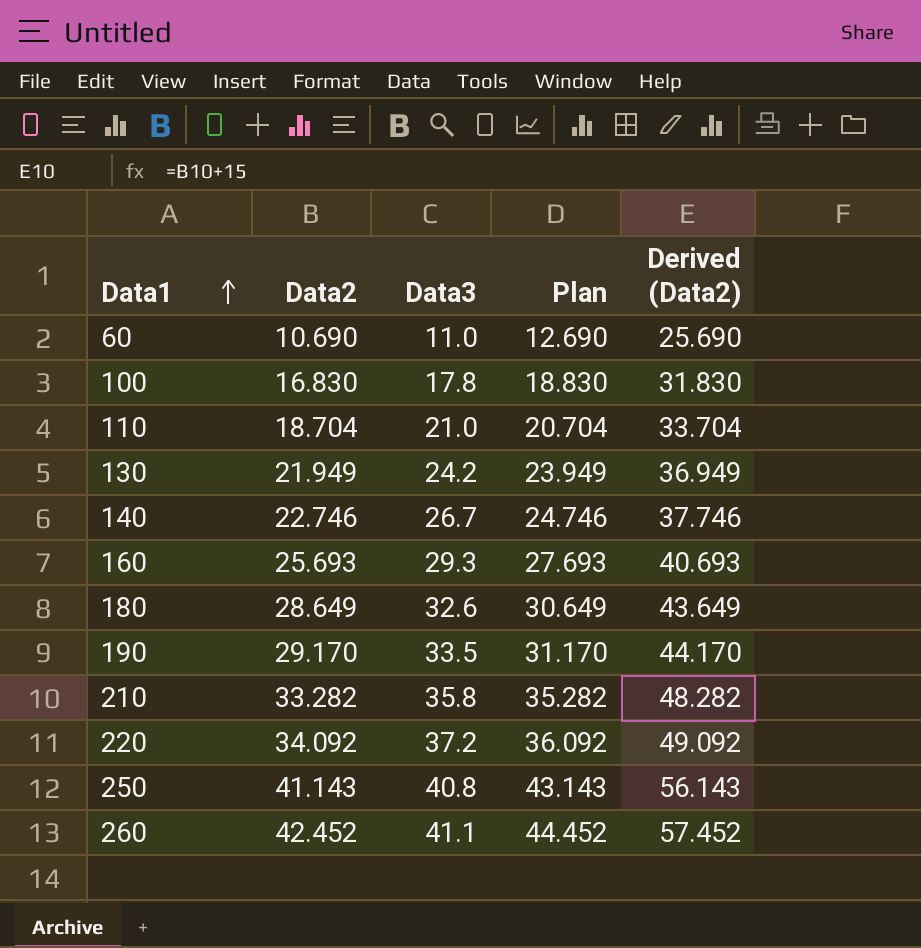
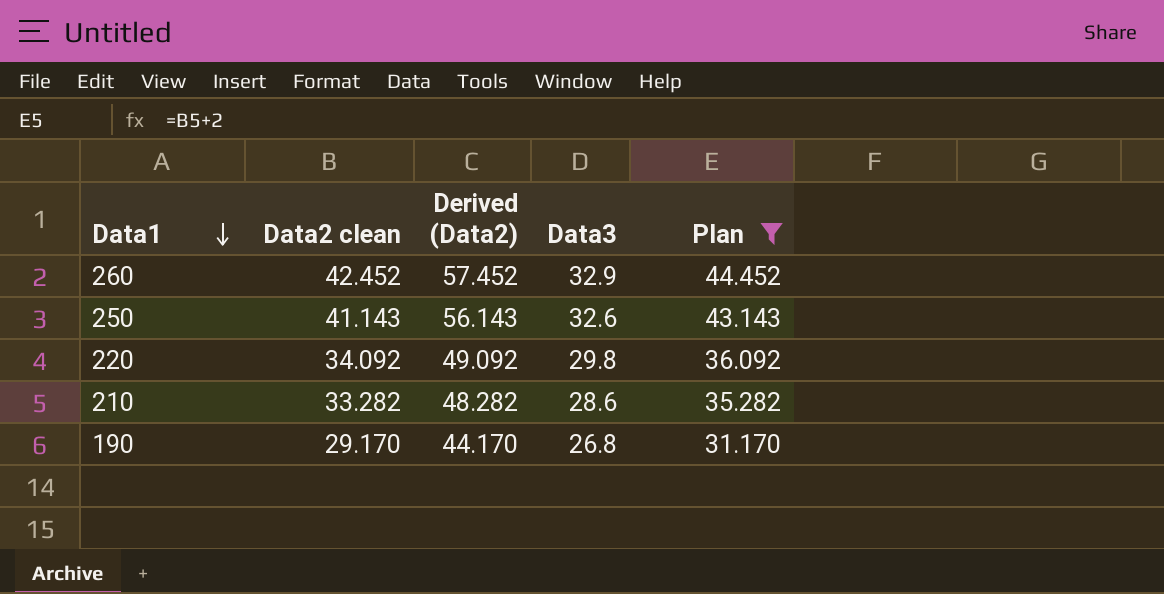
filter: none -> Plan >= 31.170
row order: Data1 ascending -> Data1 descending
column name: Data2 -> Data2 clean
column Derived (Data2) | position: 5 -> 3
260 | Data3: 41.1 -> 32.9
250 | Data3: 40.8 -> 32.6
220 | Data3: 37.2 -> 29.8
210 | Data3: 35.8 -> 28.6
190 | Data3: 33.5 -> 26.8

